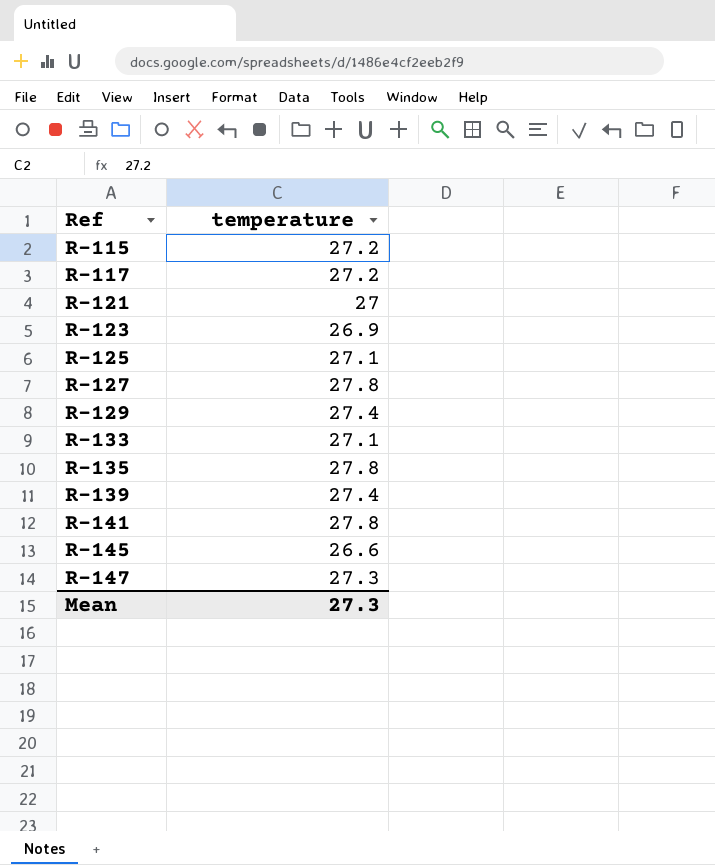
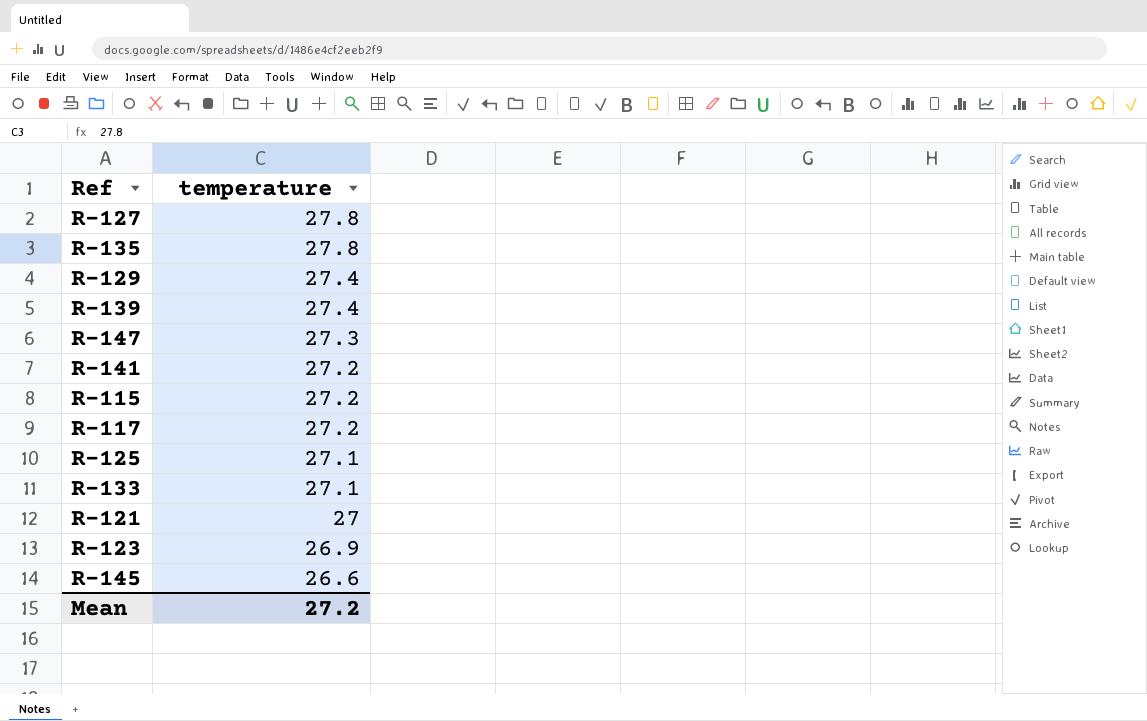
row order: Ref ascending -> temperature descending
R-141 | temperature: 27.8 -> 27.2
Mean | temperature: 27.3 -> 27.2

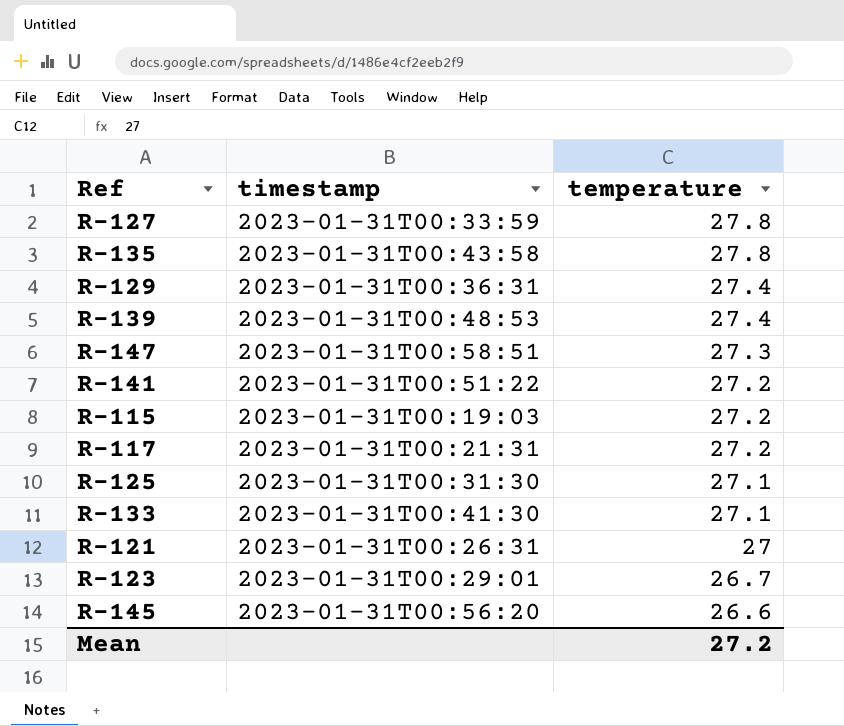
column timestamp | position: none -> 2
R-123 | temperature: 26.9 -> 26.7

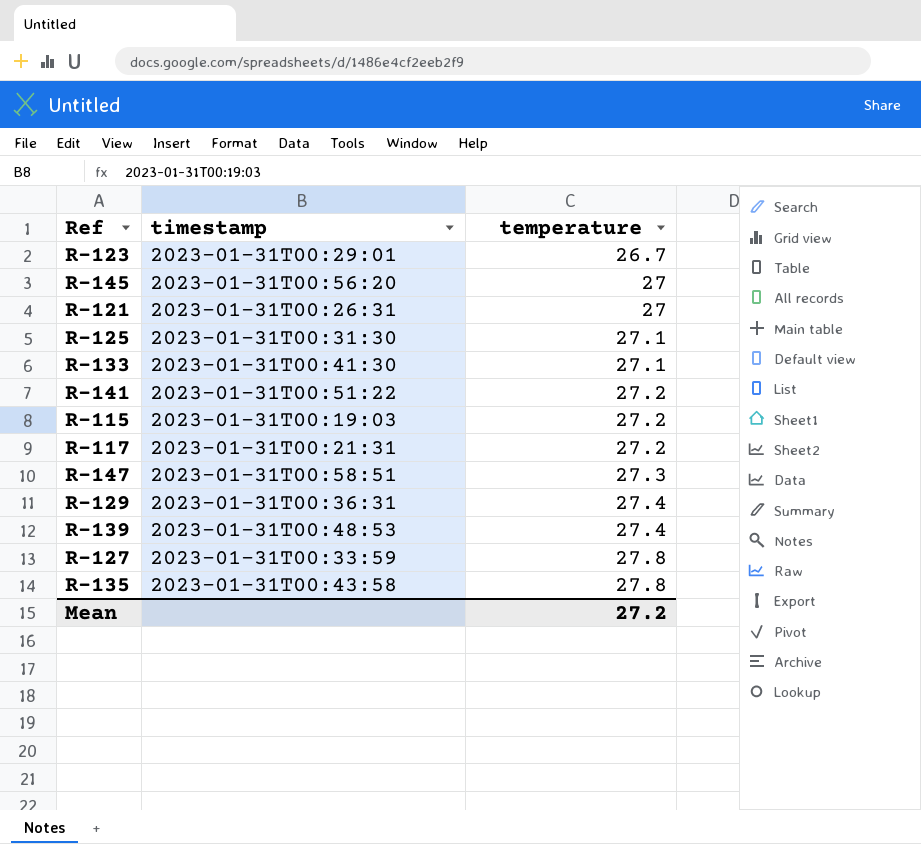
row order: temperature descending -> temperature ascending
R-145 | temperature: 26.6 -> 27

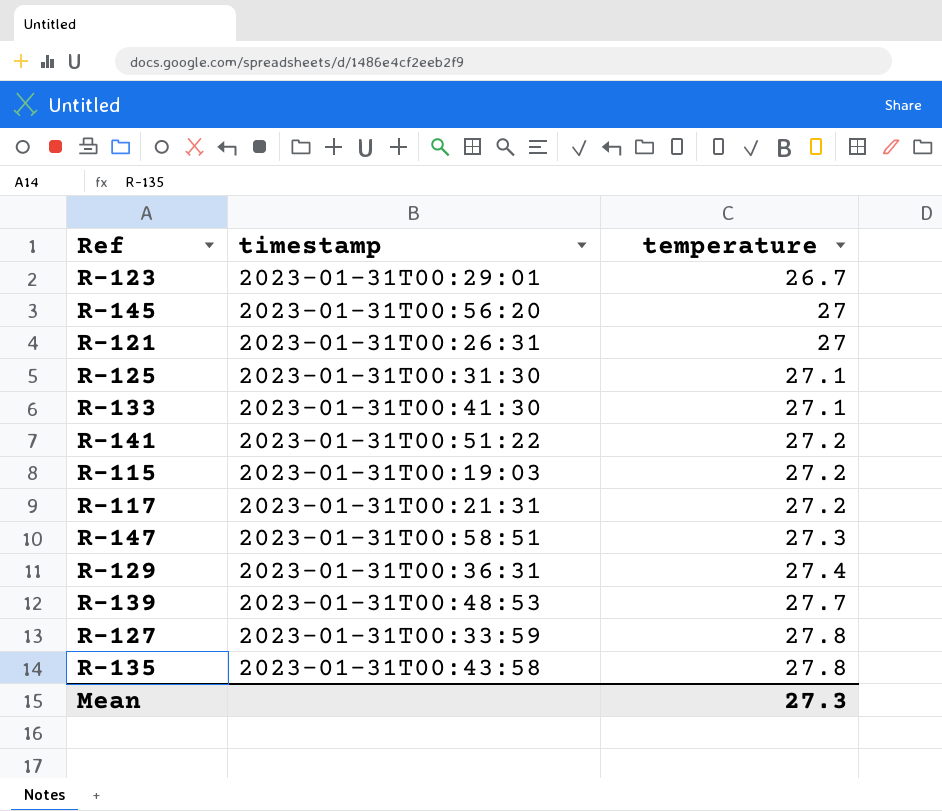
R-139 | temperature: 27.4 -> 27.7
Mean | temperature: 27.2 -> 27.3

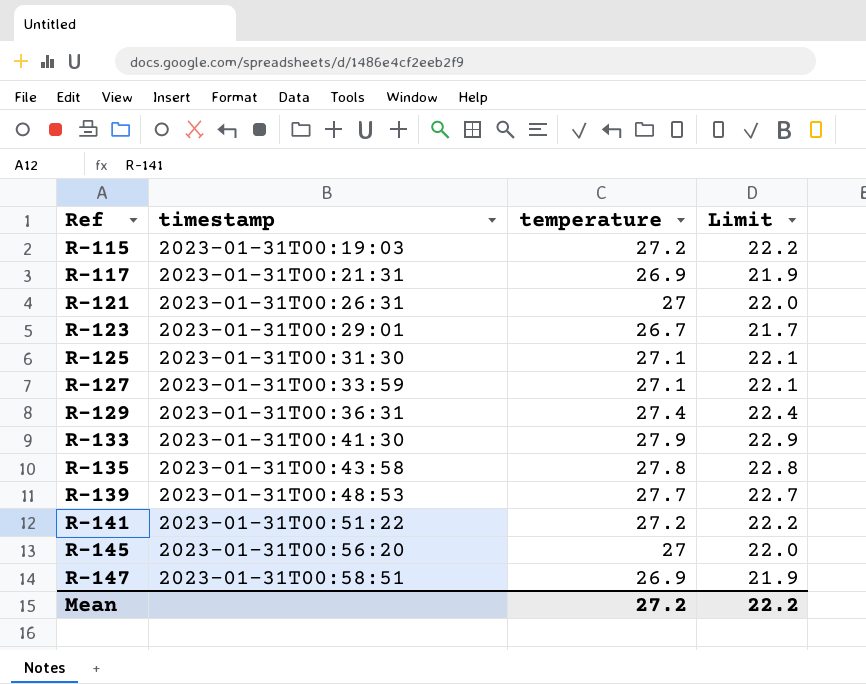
row order: temperature ascending -> Ref ascending
column Limit | formula: none -> [temperature] - 5
R-117 | temperature: 27.2 -> 26.9
R-127 | temperature: 27.8 -> 27.1
R-133 | temperature: 27.1 -> 27.9
R-147 | temperature: 27.3 -> 26.9
Mean | temperature: 27.3 -> 27.2

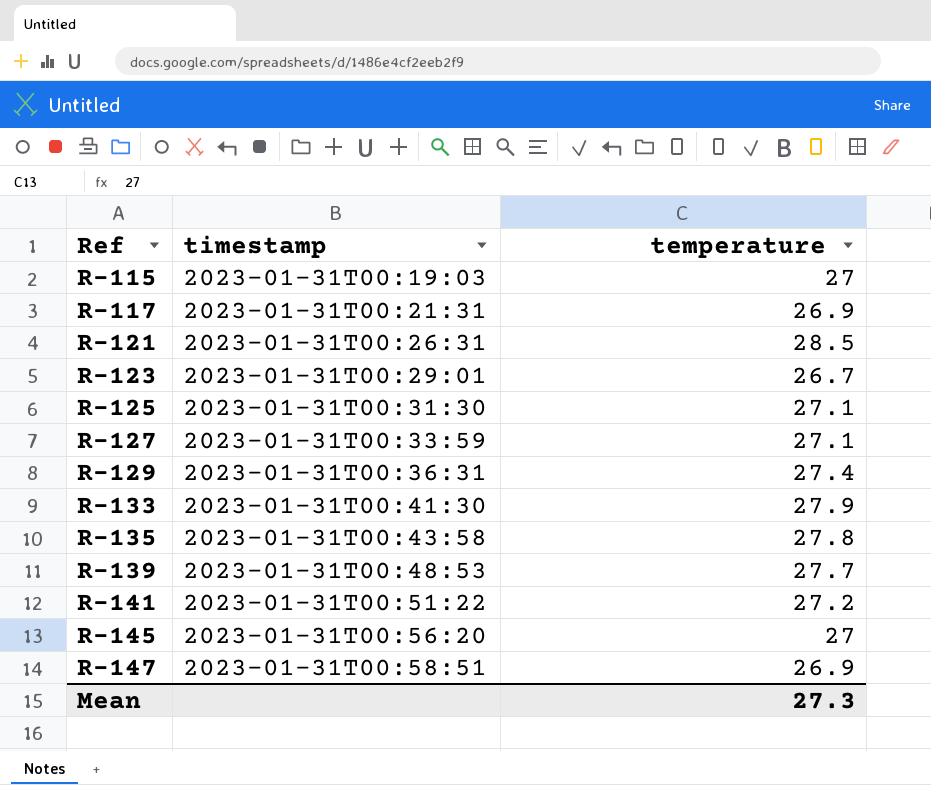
column Limit | formula: [temperature] - 5 -> none
R-115 | temperature: 27.2 -> 27
R-121 | temperature: 27 -> 28.5
Mean | temperature: 27.2 -> 27.3

